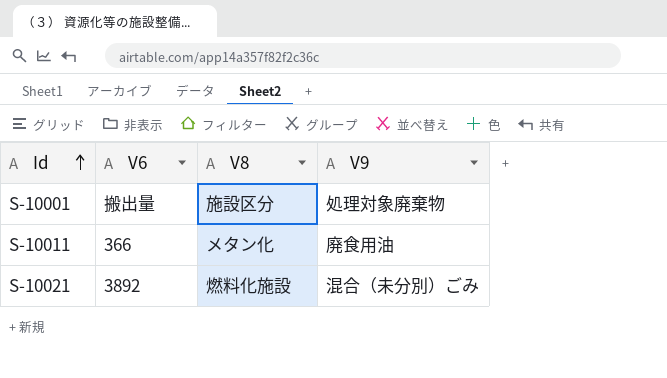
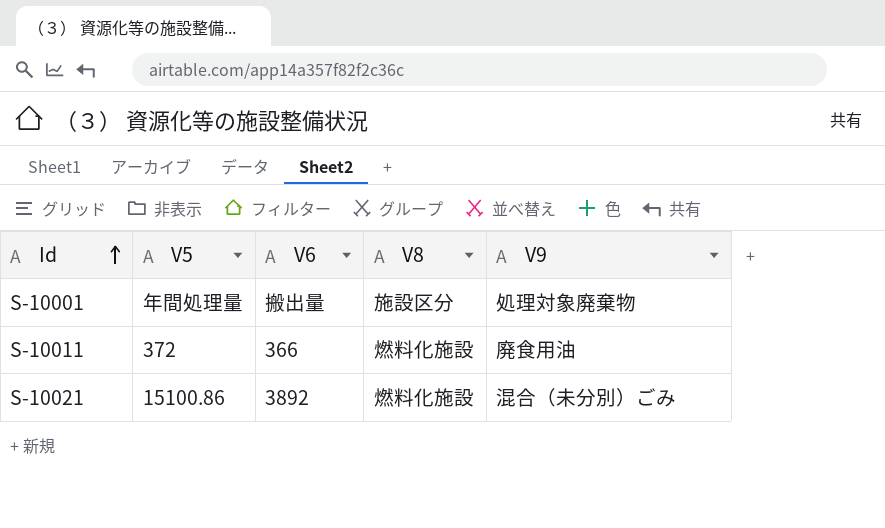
column V5 | position: none -> 2
S-10011 | V8: メタン化 -> 燃料化施設

